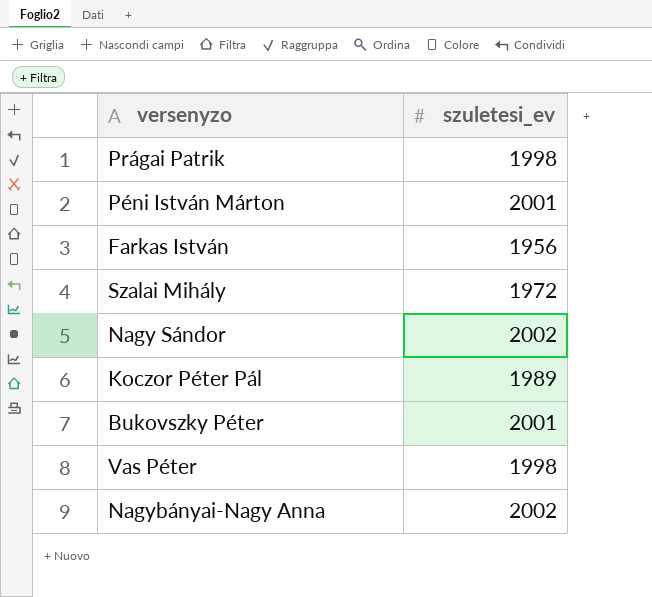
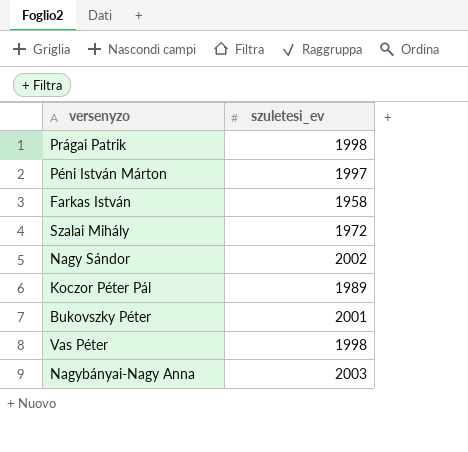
Péni István Márton | szuletesi_ev: 2001 -> 1997
Farkas István | szuletesi_ev: 1956 -> 1958
Nagybányai-Nagy Anna | szuletesi_ev: 2002 -> 2003

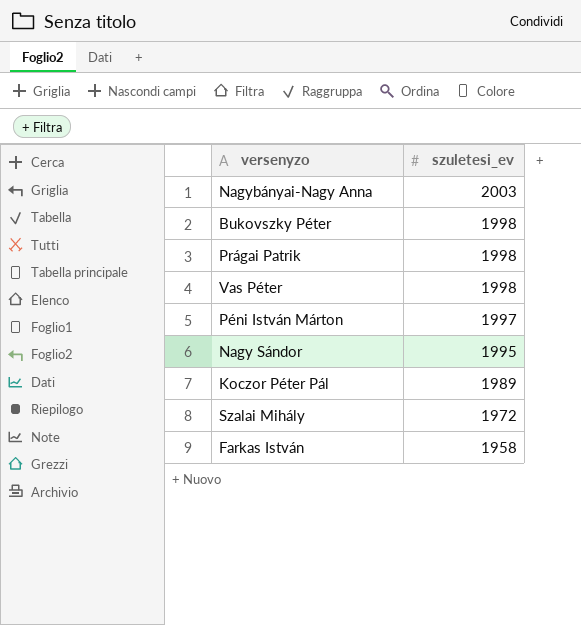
row order: none -> szuletesi_ev descending
Bukovszky Péter | szuletesi_ev: 2001 -> 1998
Nagy Sándor | szuletesi_ev: 2002 -> 1995

